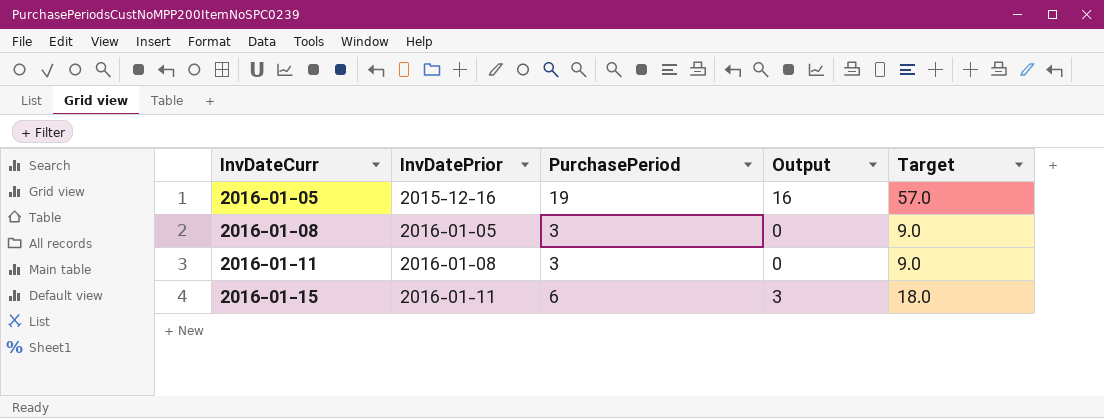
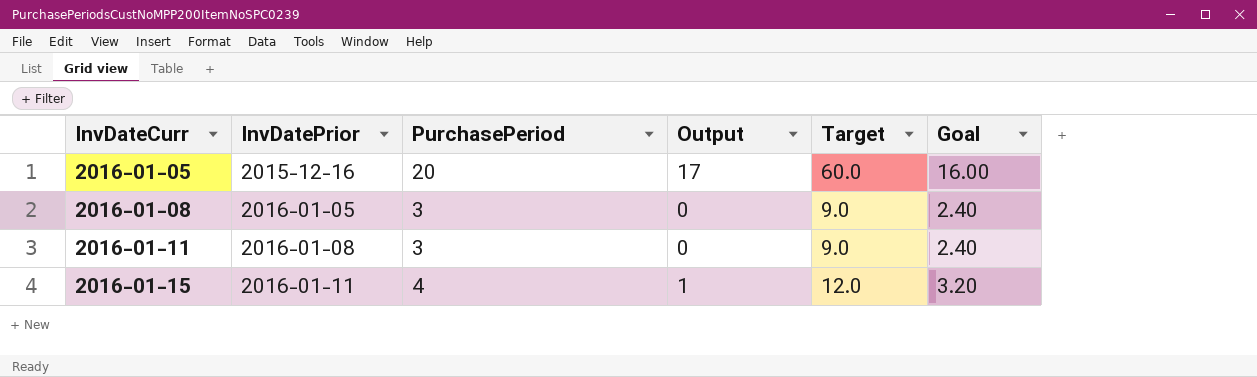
column Goal | formula: none -> [PurchasePeriod] * 0.8
2016-01-05 | PurchasePeriod: 19 -> 20
2016-01-05 | Output: 16 -> 17
2016-01-05 | Target: 57.0 -> 60.0
2016-01-15 | PurchasePeriod: 6 -> 4
2016-01-15 | Output: 3 -> 1
2016-01-15 | Target: 18.0 -> 12.0

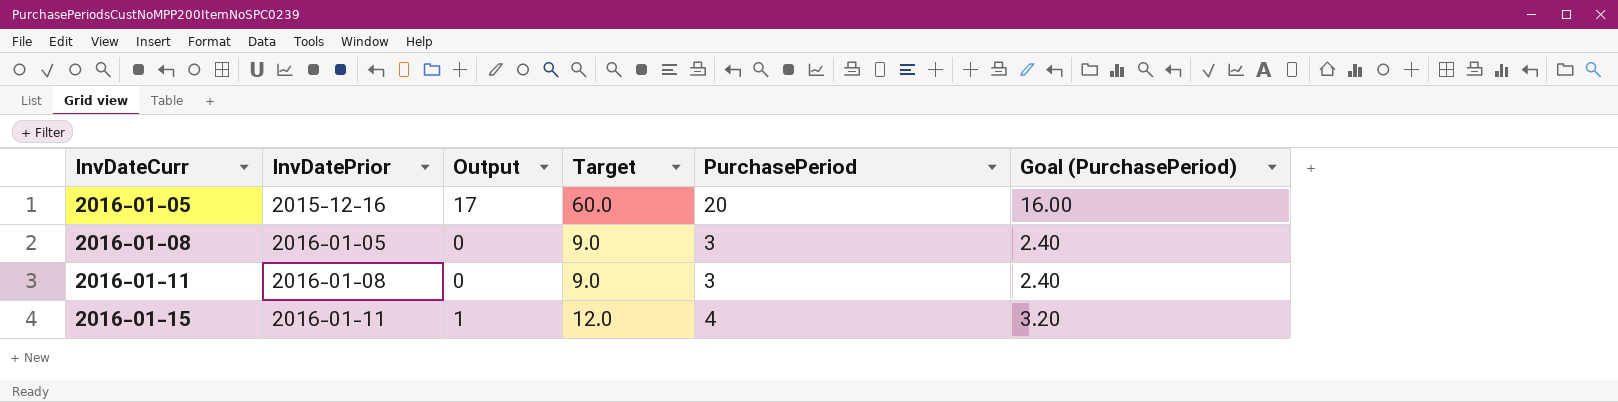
column PurchasePeriod | position: 3 -> 5
column name: Goal -> Goal (PurchasePeriod)

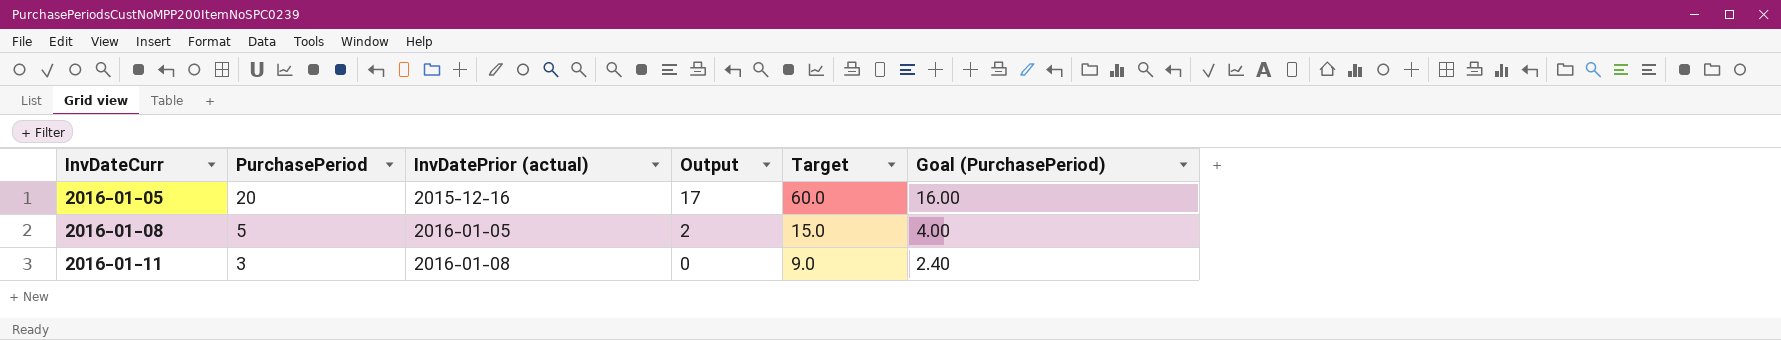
column PurchasePeriod | position: 5 -> 2
column name: InvDatePrior -> InvDatePrior (actual)
row 2016-01-15: 2016-01-11 | 1 | 12.0 | 4 | 3.20 -> none
2016-01-08 | PurchasePeriod: 3 -> 5
2016-01-08 | Output: 0 -> 2
2016-01-08 | Target: 9.0 -> 15.0
2016-01-08 | Goal (PurchasePeriod): 2.40 -> 4.00

